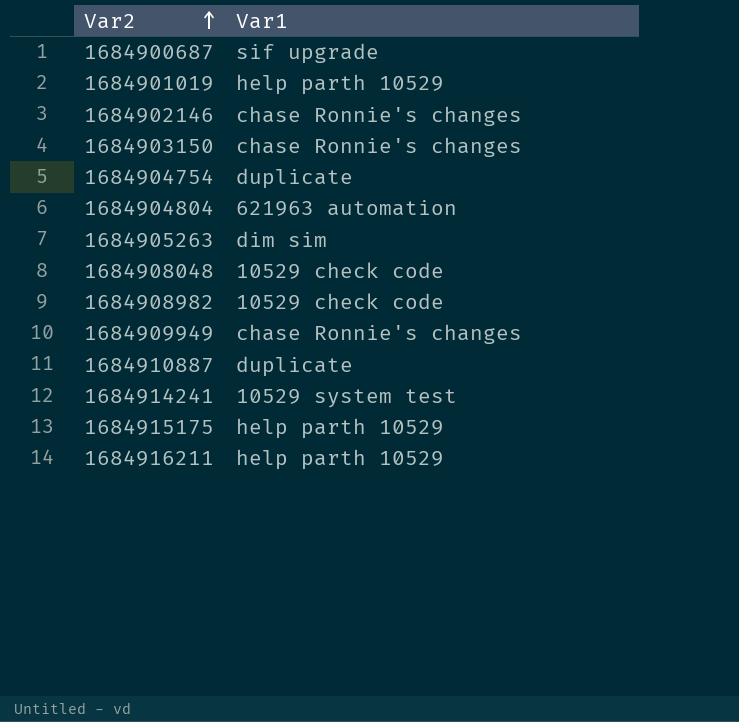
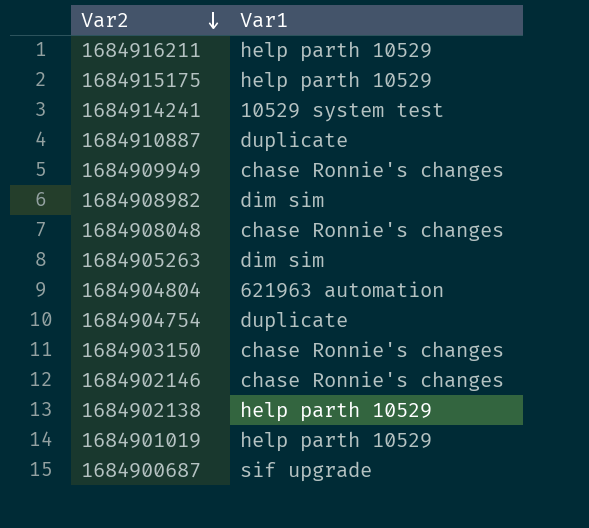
row order: Var2 ascending -> Var2 descending
1684908982 | Var1: 10529 check code -> dim sim
1684908048 | Var1: 10529 check code -> chase Ronnie's changes
row 1684902138: none -> help parth 10529

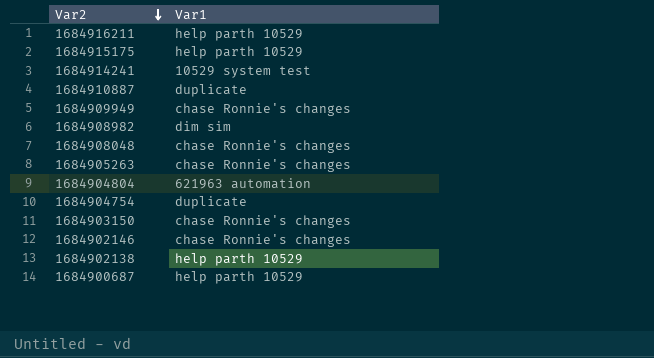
row 1684901019: help parth 10529 -> none
1684905263 | Var1: dim sim -> chase Ronnie's changes
1684900687 | Var1: sif upgrade -> help parth 10529

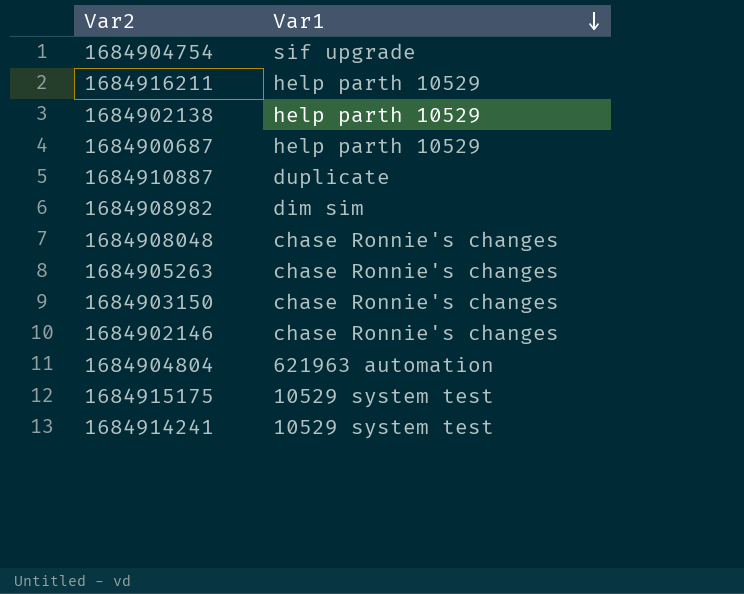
row order: Var2 descending -> Var1 descending
row 1684909949: chase Ronnie's changes -> none
1684904754 | Var1: duplicate -> sif upgrade
1684915175 | Var1: help parth 10529 -> 10529 system test

